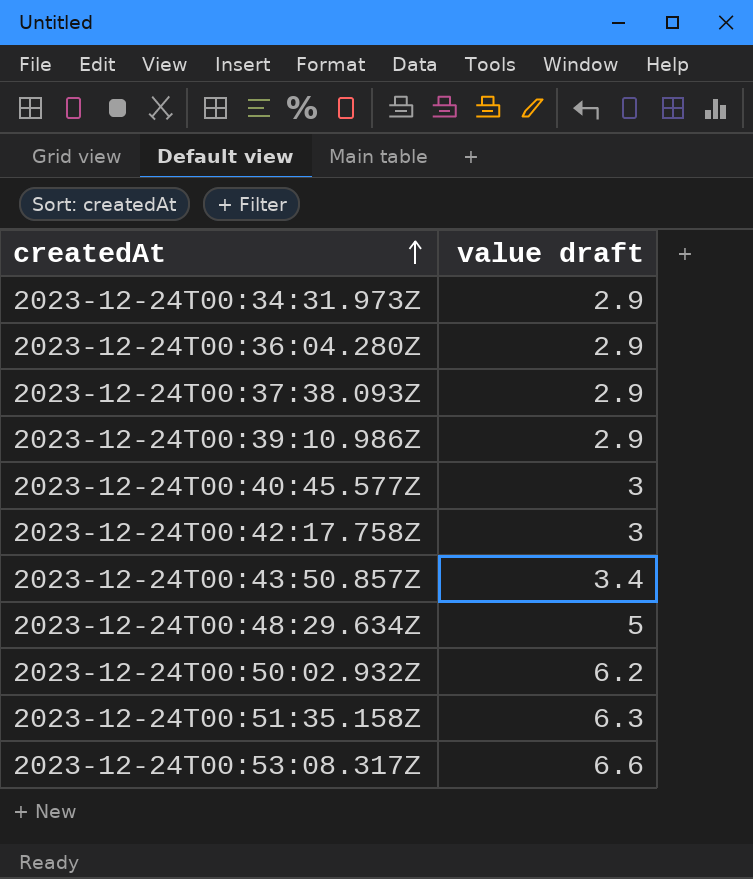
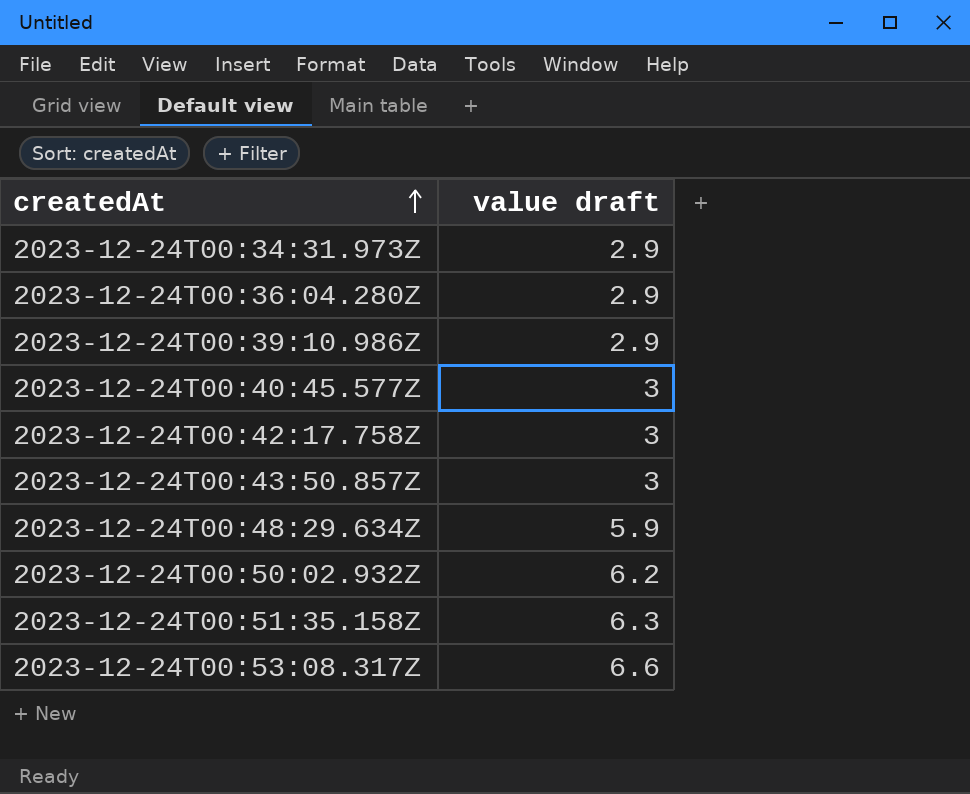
row 2023-12-24T00:37:38.093Z: 2.9 -> none
2023-12-24T00:43:50.857Z | value draft: 3.4 -> 3
2023-12-24T00:48:29.634Z | value draft: 5 -> 5.9

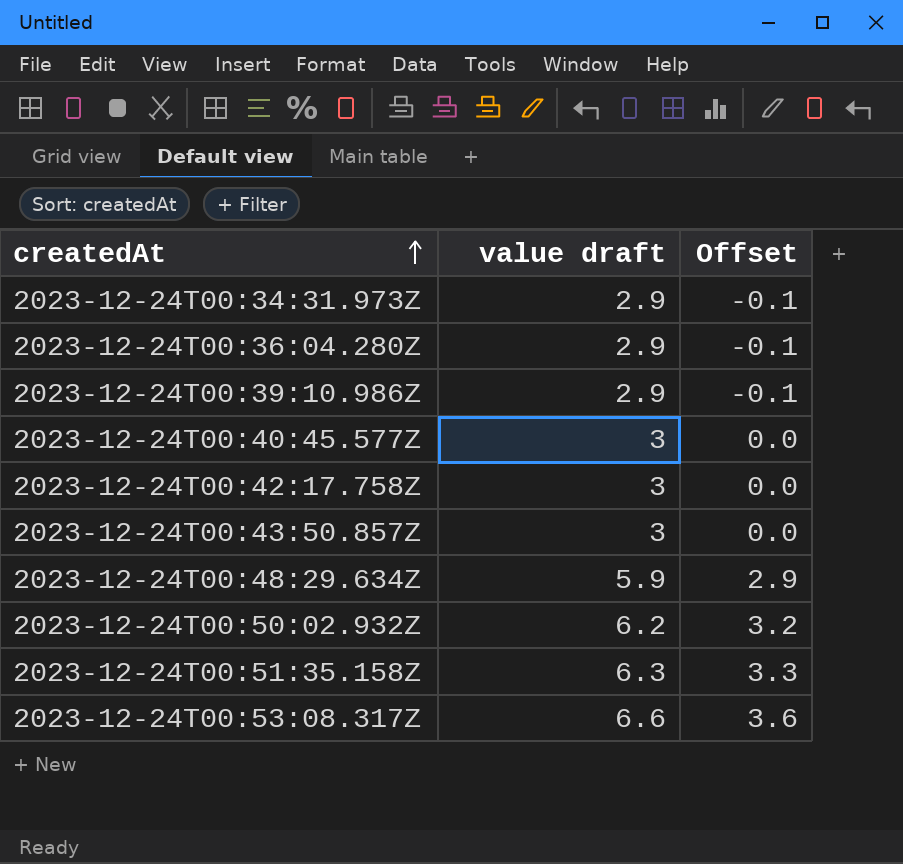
column Offset | formula: none -> [value draft] - 3

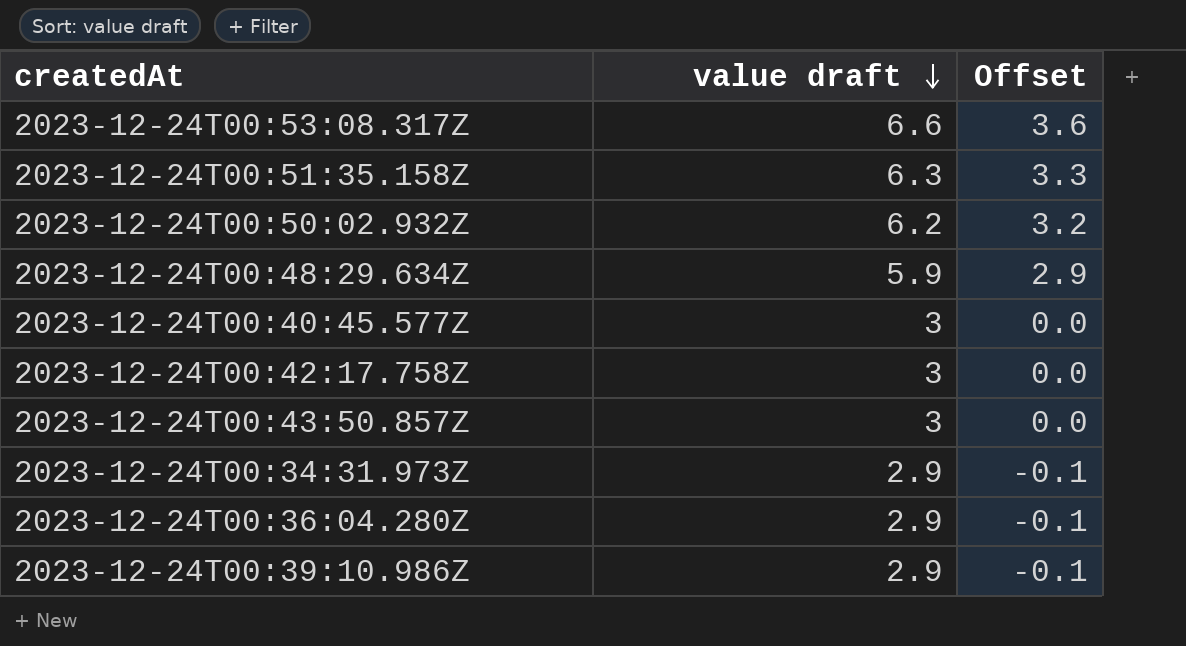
row order: createdAt ascending -> value draft descending

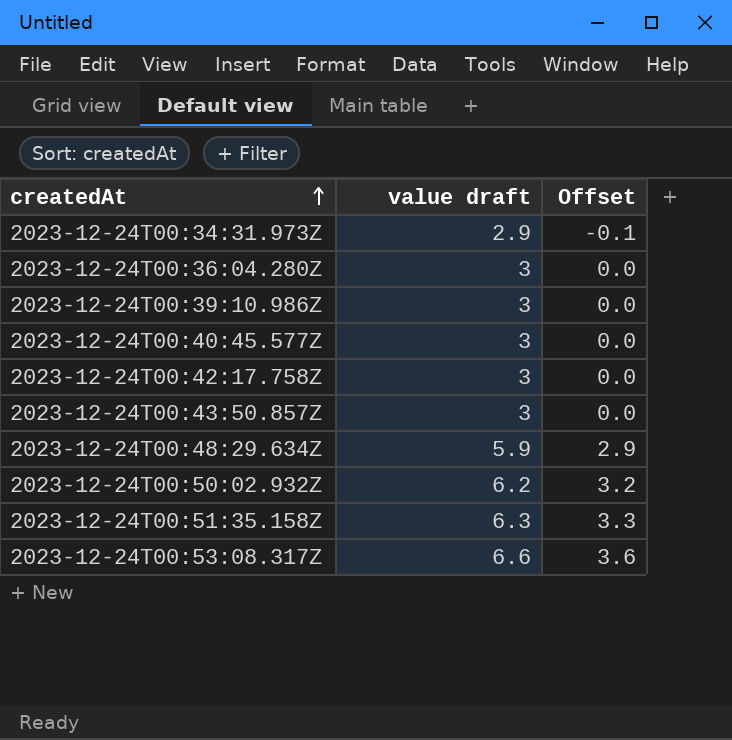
row order: value draft descending -> createdAt ascending
2023-12-24T00:36:04.280Z | value draft: 2.9 -> 3
2023-12-24T00:36:04.280Z | Offset: -0.1 -> 0.0
2023-12-24T00:39:10.986Z | value draft: 2.9 -> 3
2023-12-24T00:39:10.986Z | Offset: -0.1 -> 0.0

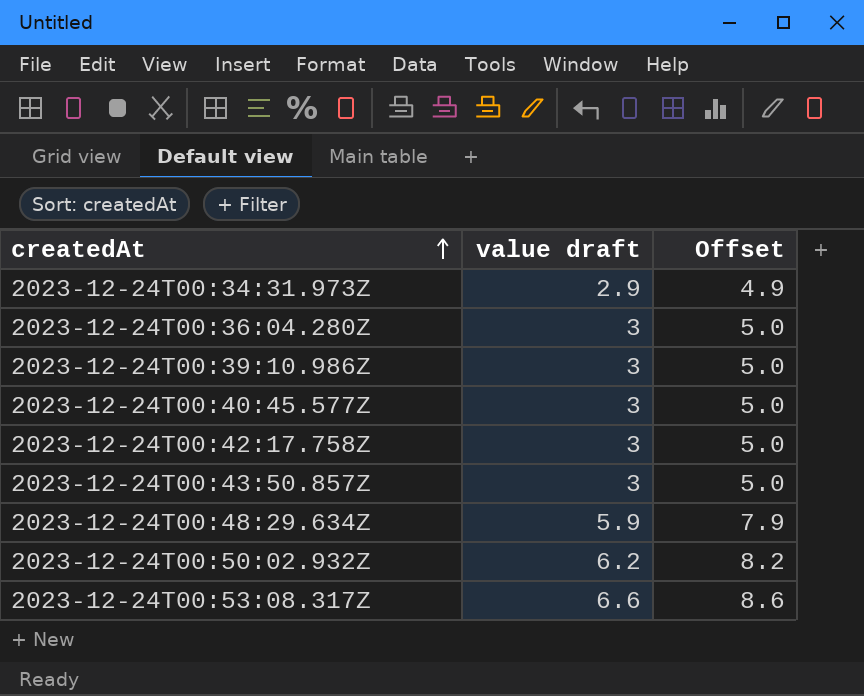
column Offset | formula: [value draft] - 3 -> [value draft] + 2
row 2023-12-24T00:51:35.158Z: 6.3 | 3.3 -> none

